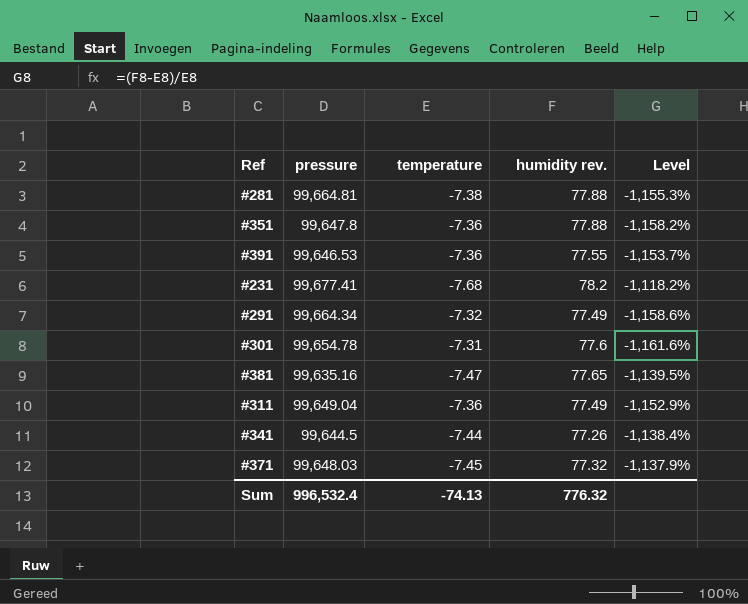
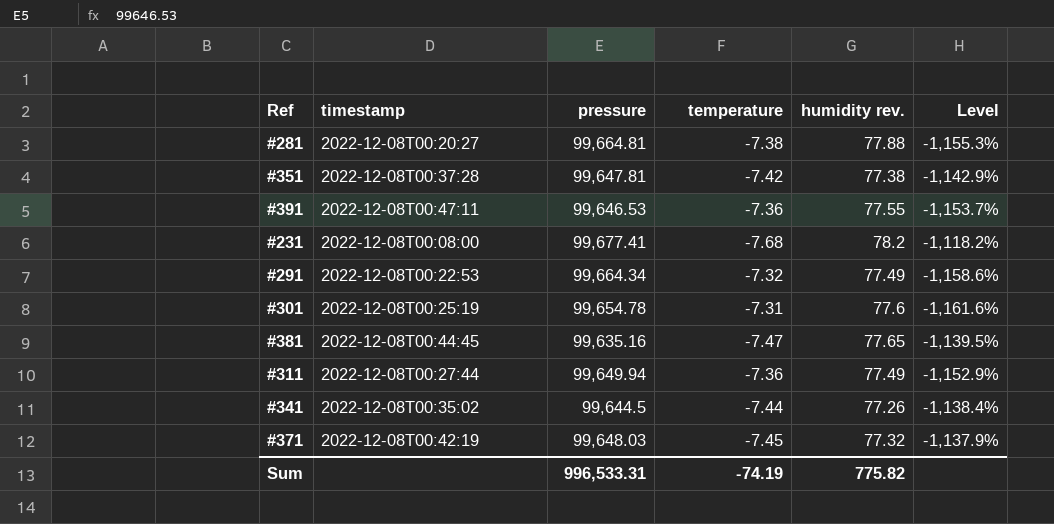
column timestamp | position: none -> 2
#351 | pressure: 99,647.8 -> 99,647.81
#351 | temperature: -7.36 -> -7.42
#351 | humidity rev.: 77.88 -> 77.38
#351 | Level: -1,158.2% -> -1,142.9%
#311 | pressure: 99,649.04 -> 99,649.94
Sum | pressure: 996,532.4 -> 996,533.31
Sum | temperature: -74.13 -> -74.19
Sum | humidity rev.: 776.32 -> 775.82

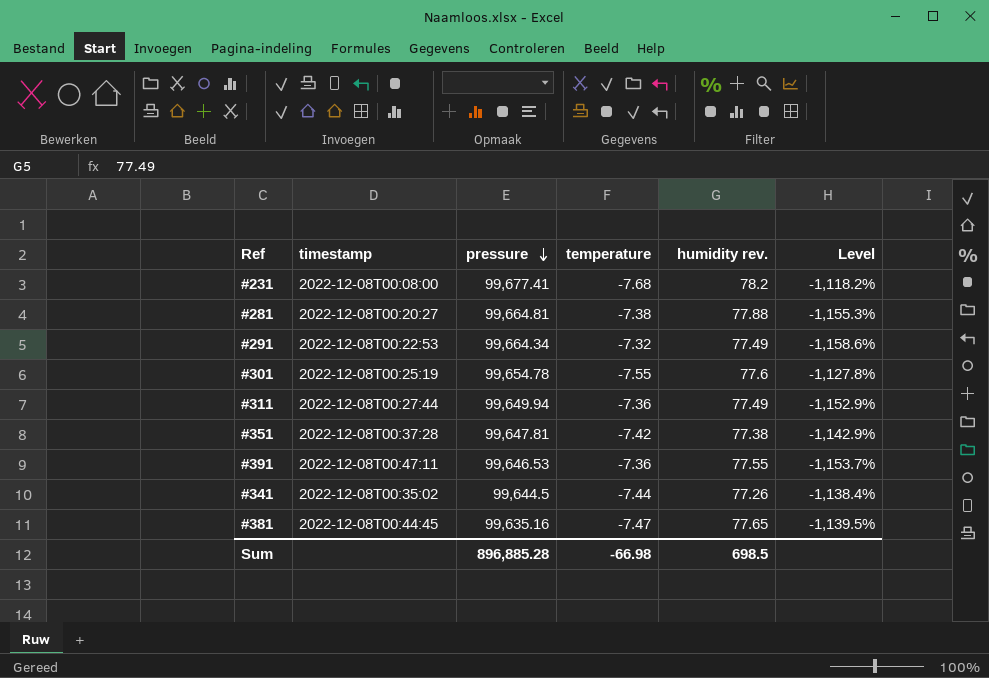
row order: none -> pressure descending
row #371: 2022-12-08T00:42:19 | 99,648.03 | -7.45 | 77.32 | -1,137.9% -> none
#301 | temperature: -7.31 -> -7.55
#301 | Level: -1,161.6% -> -1,127.8%
Sum | pressure: 996,533.31 -> 896,885.28
Sum | temperature: -74.19 -> -66.98
Sum | humidity rev.: 775.82 -> 698.5

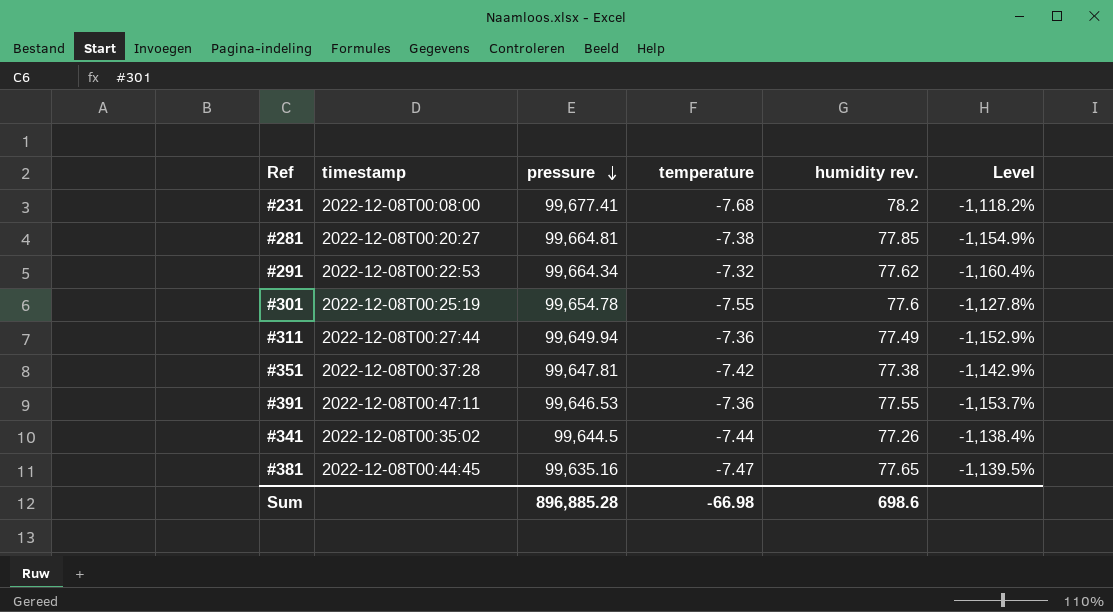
#281 | humidity rev.: 77.88 -> 77.85
#281 | Level: -1,155.3% -> -1,154.9%
#291 | humidity rev.: 77.49 -> 77.62
#291 | Level: -1,158.6% -> -1,160.4%
Sum | humidity rev.: 698.5 -> 698.6

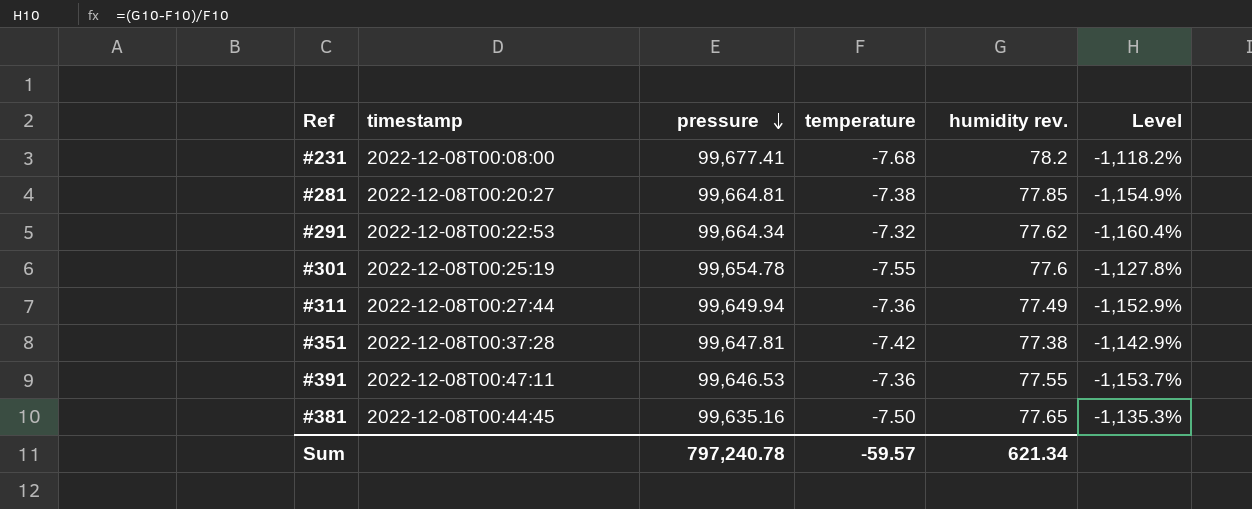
row #341: 2022-12-08T00:35:02 | 99,644.5 | -7.44 | 77.26 | -1,138.4% -> none
#381 | temperature: -7.47 -> -7.50
#381 | Level: -1,139.5% -> -1,135.3%
Sum | pressure: 896,885.28 -> 797,240.78
Sum | temperature: -66.98 -> -59.57
Sum | humidity rev.: 698.6 -> 621.34

